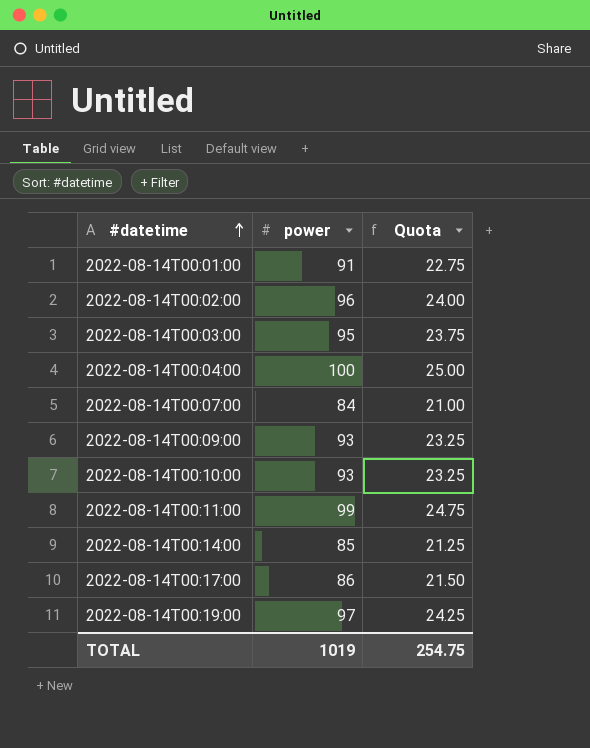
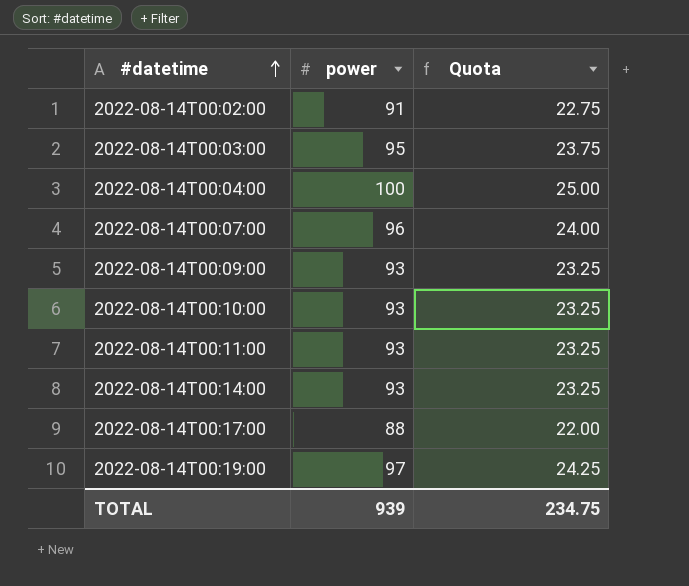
row 2022-08-14T00:01:00: 91 | 22.75 -> none
2022-08-14T00:02:00 | power: 96 -> 91
2022-08-14T00:02:00 | Quota: 24.00 -> 22.75
2022-08-14T00:07:00 | power: 84 -> 96
2022-08-14T00:07:00 | Quota: 21.00 -> 24.00
2022-08-14T00:11:00 | power: 99 -> 93
2022-08-14T00:11:00 | Quota: 24.75 -> 23.25
2022-08-14T00:14:00 | power: 85 -> 93
2022-08-14T00:14:00 | Quota: 21.25 -> 23.25
2022-08-14T00:17:00 | power: 86 -> 88
2022-08-14T00:17:00 | Quota: 21.50 -> 22.00
TOTAL | power: 1019 -> 939
TOTAL | Quota: 254.75 -> 234.75

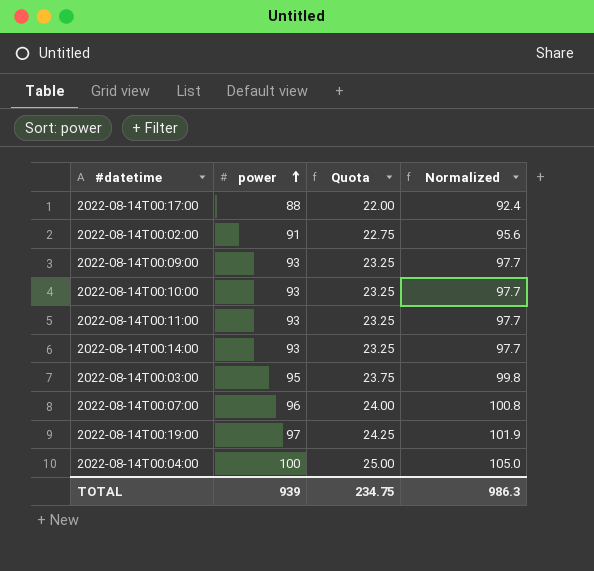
row order: #datetime ascending -> power ascending
column Normalized | formula: none -> [power] * 1.05

